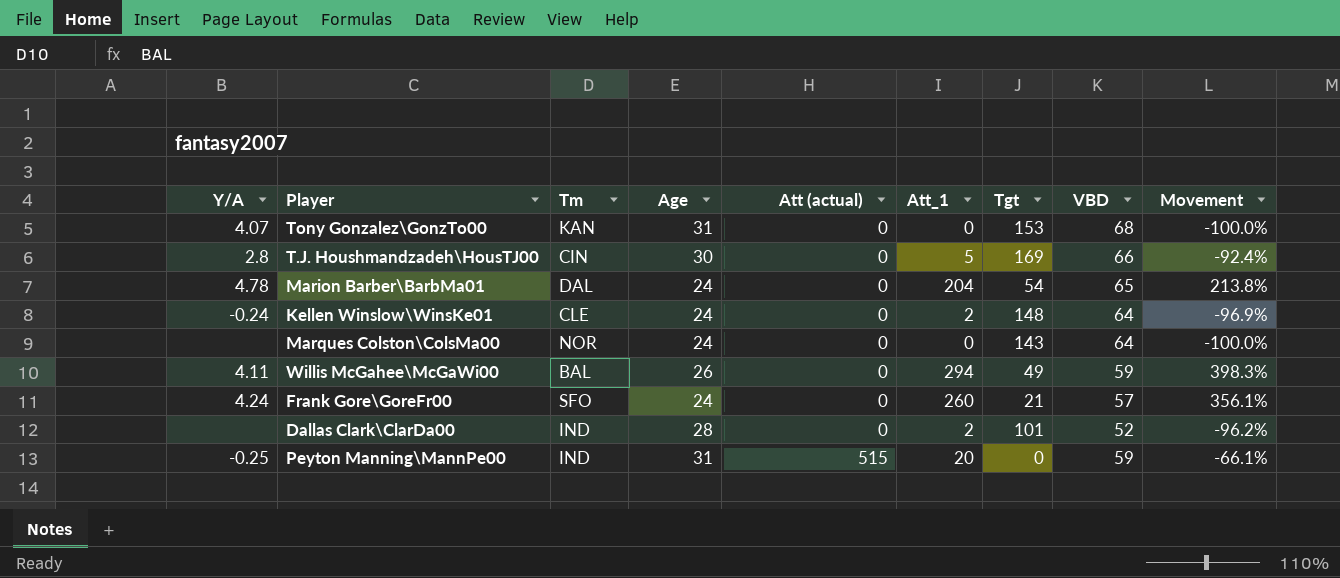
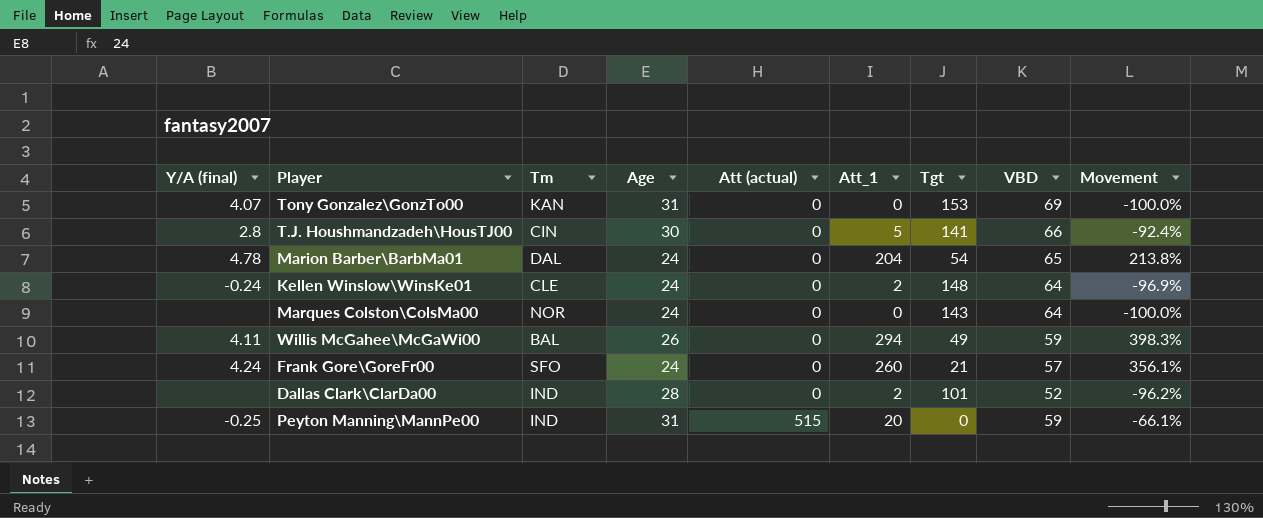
column name: Y/A -> Y/A (final)
Tony Gonzalez\GonzTo00 | VBD: 68 -> 69
T.J. Houshmandzadeh\HousTJ00 | Tgt: 169 -> 141

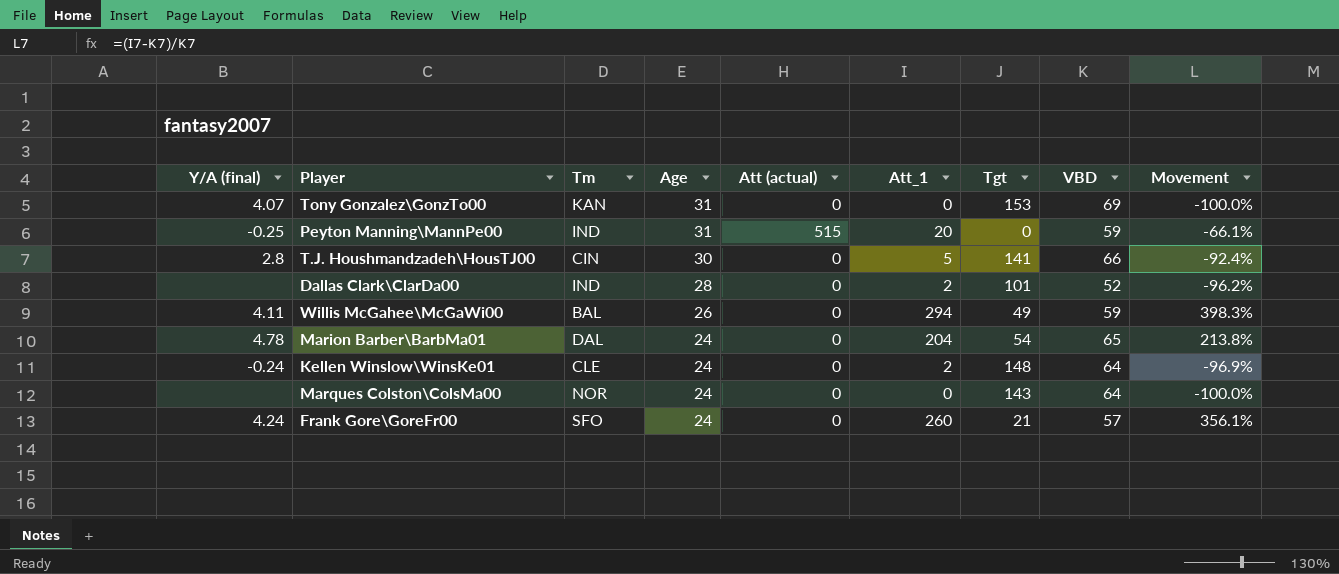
row order: Att (actual) ascending -> Age descending

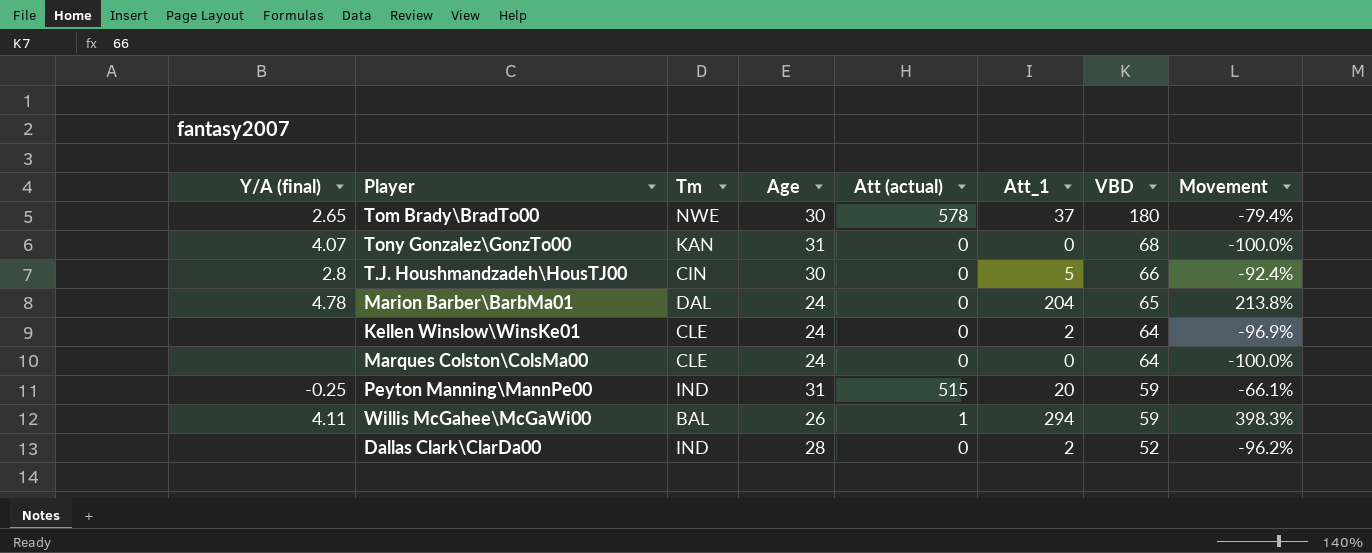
row order: Age descending -> VBD descending
column Tgt | position: 7 -> none
row Frank Gore\GoreFr00: 4.24 | SFO | 24 | 0 | 260 | 21 | 57 | 356.1% -> none
row Tom Brady\BradTo00: none -> 2.65 | NWE | 30 | 578 | 37 | 180 | -79.4%
Tony Gonzalez\GonzTo00 | VBD: 69 -> 68
Kellen Winslow\WinsKe01 | Y/A (final): -0.24 -> none
Marques Colston\ColsMa00 | Tm: NOR -> CLE
Willis McGahee\McGaWi00 | Att (actual): 0 -> 1

